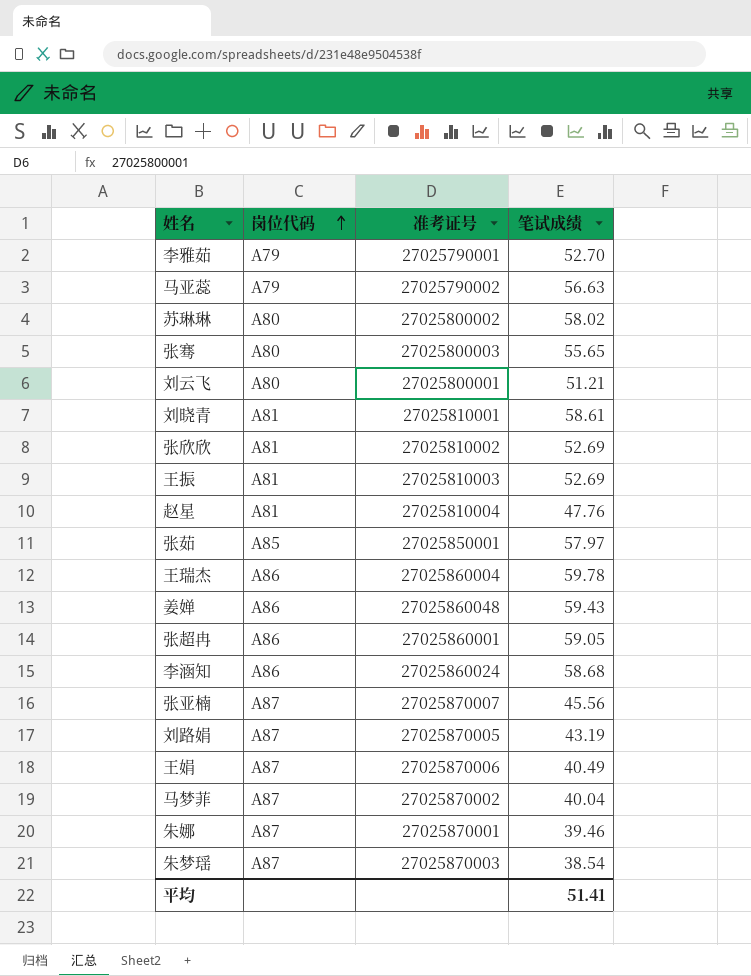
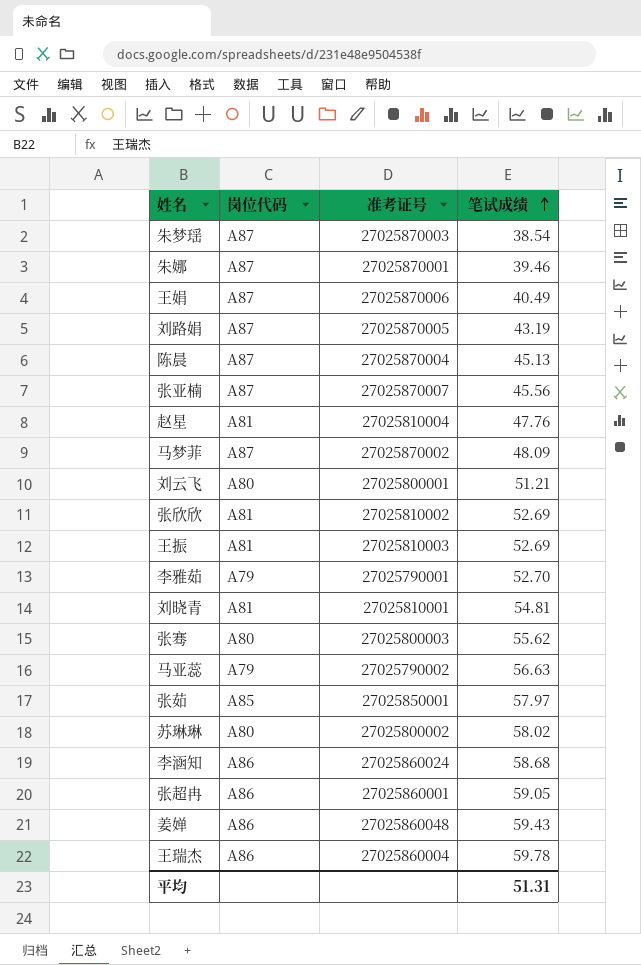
row order: 岗位代码 ascending -> 笔试成绩 ascending
row 陈晨: none -> A87 | 27025870004 | 45.13
马梦菲 | 笔试成绩: 40.04 -> 48.09
刘晓青 | 笔试成绩: 58.61 -> 54.81
张骞 | 笔试成绩: 55.65 -> 55.62
平均 | 笔试成绩: 51.41 -> 51.31

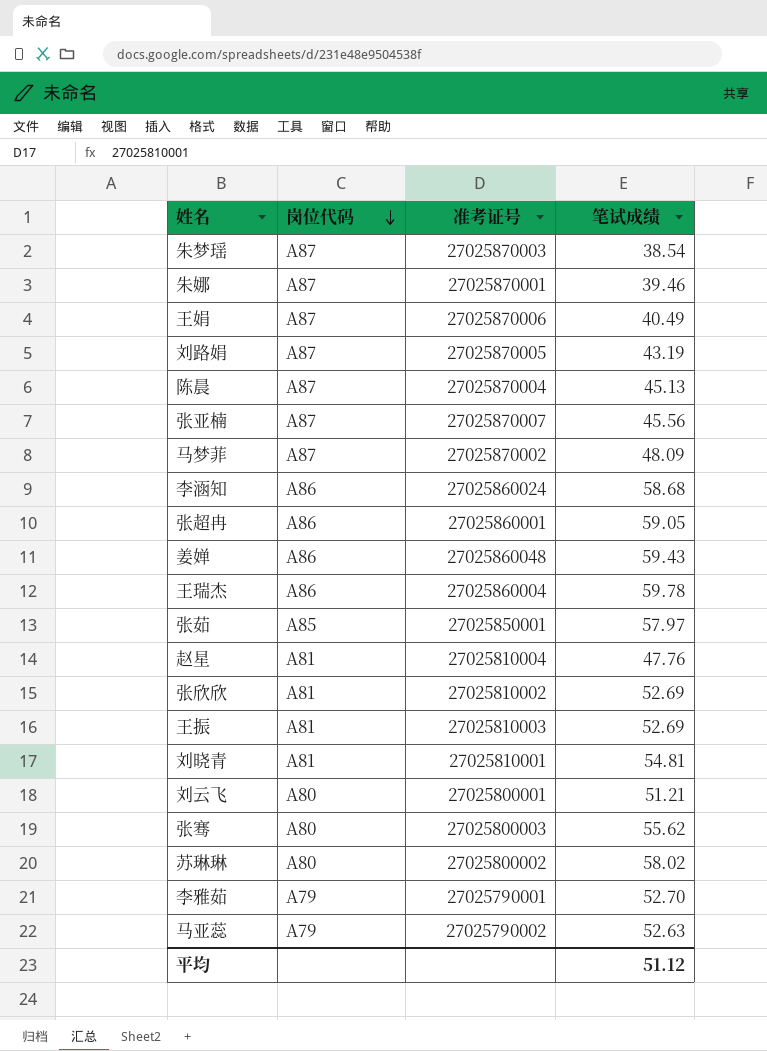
row order: 笔试成绩 ascending -> 岗位代码 descending
马亚蕊 | 笔试成绩: 56.63 -> 52.63
平均 | 笔试成绩: 51.31 -> 51.12

